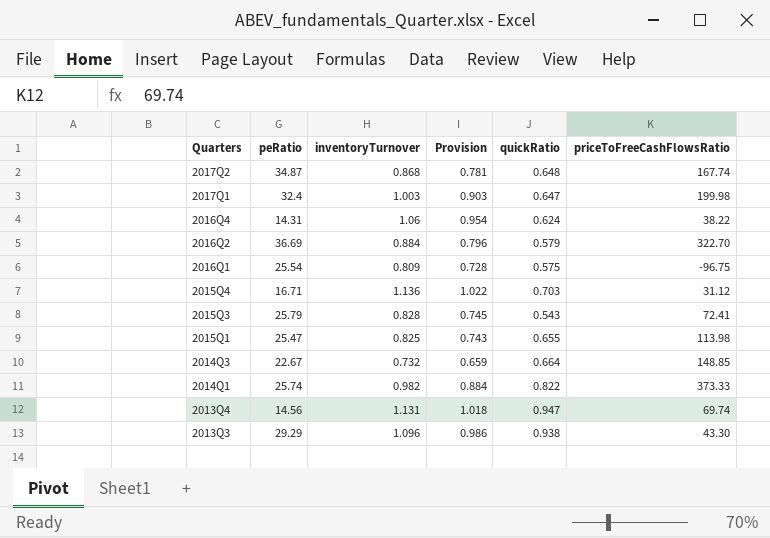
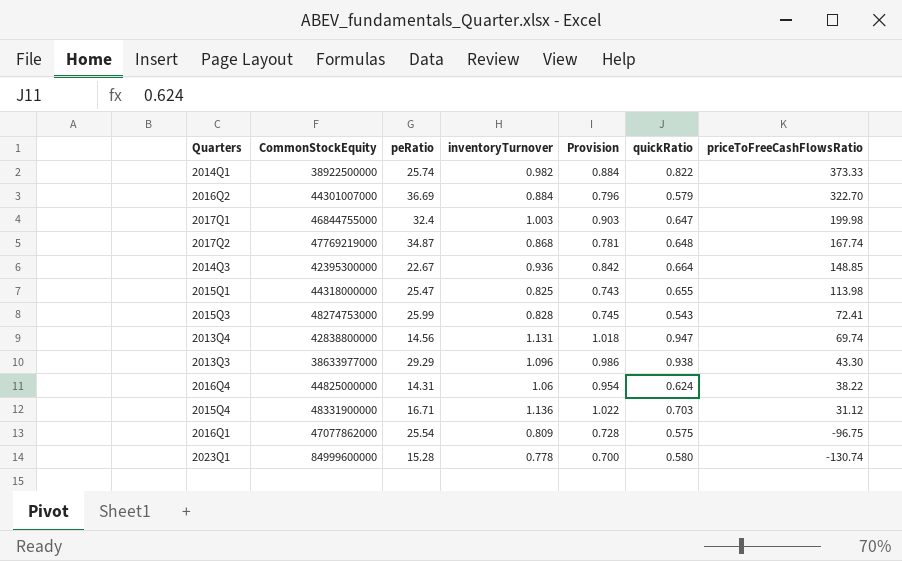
row order: Quarters descending -> priceToFreeCashFlowsRatio descending
column CommonStockEquity | position: none -> 2
2014Q3 | inventoryTurnover: 0.732 -> 0.936
2014Q3 | Provision: 0.659 -> 0.842
2015Q3 | peRatio: 25.79 -> 25.99
row 2023Q1: none -> 84999600000 | 15.28 | 0.778 | 0.700 | 0.580 | -130.74

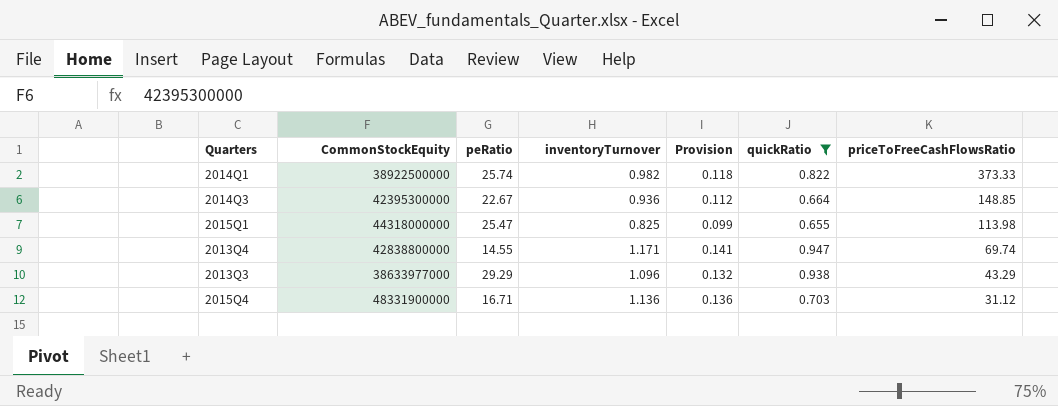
filter: none -> quickRatio >= 0.655
column Provision | formula: [inventoryTurnover] * 0.9 -> [inventoryTurnover] * 0.12
2013Q4 | peRatio: 14.56 -> 14.55
2013Q4 | inventoryTurnover: 1.131 -> 1.171
2013Q3 | priceToFreeCashFlowsRatio: 43.30 -> 43.29

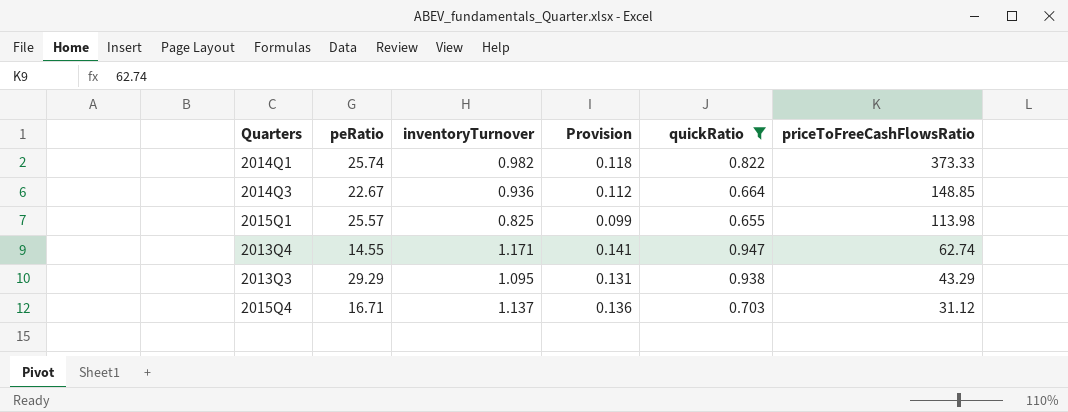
column CommonStockEquity | position: 2 -> none
2015Q1 | peRatio: 25.47 -> 25.57
2013Q4 | priceToFreeCashFlowsRatio: 69.74 -> 62.74
2013Q3 | inventoryTurnover: 1.096 -> 1.095
2013Q3 | Provision: 0.132 -> 0.131
2015Q4 | inventoryTurnover: 1.136 -> 1.137

